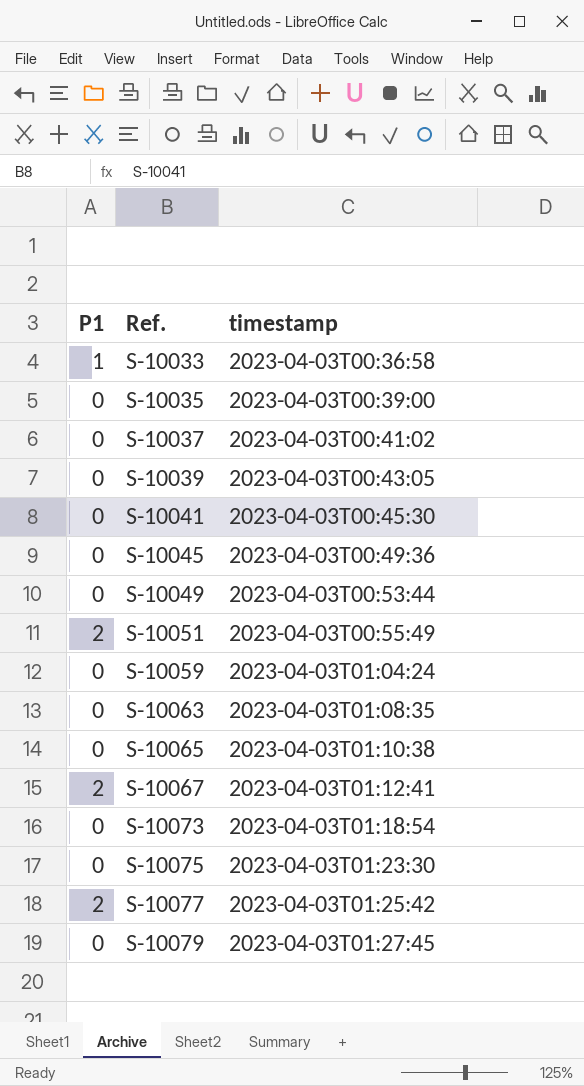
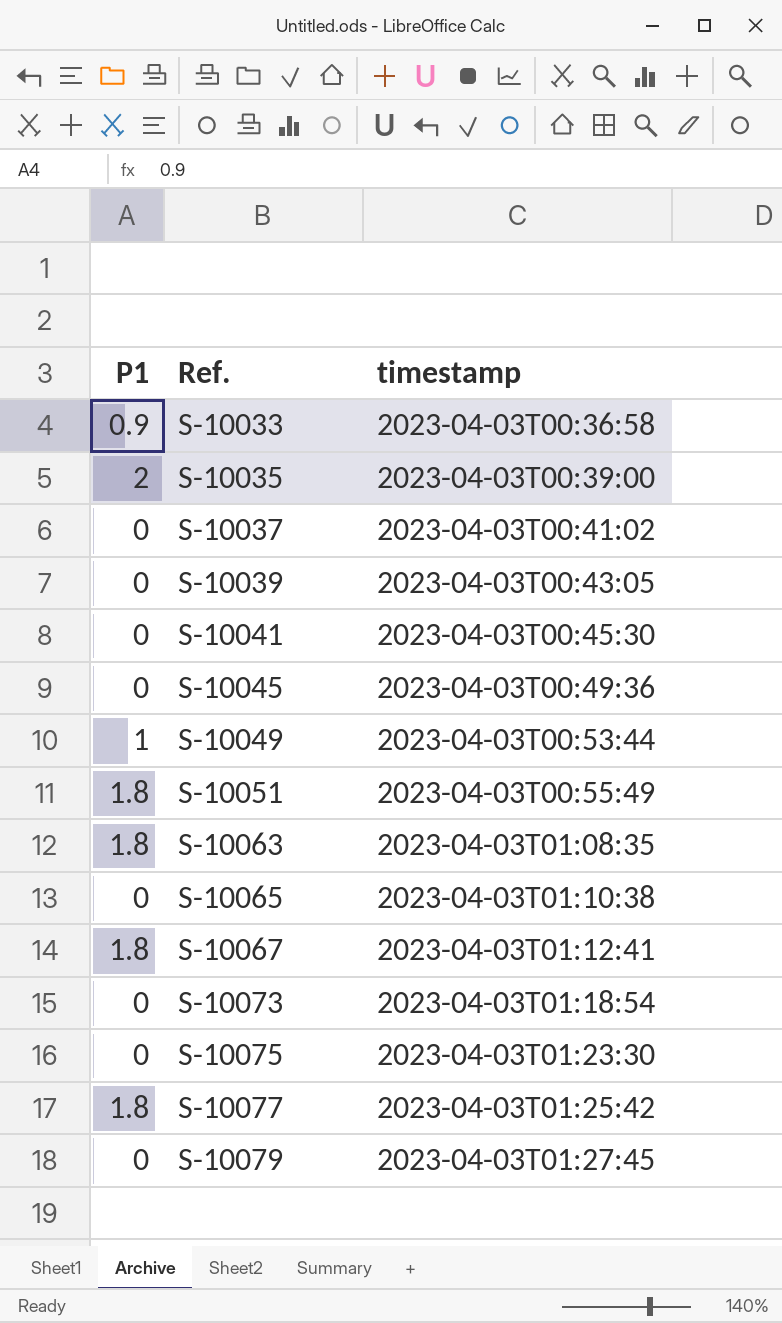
row S-10059: 0 | 2023-04-03T01:04:24 -> none
S-10033 | P1: 1 -> 0.9
S-10035 | P1: 0 -> 2
S-10049 | P1: 0 -> 1
S-10051 | P1: 2 -> 1.8
S-10063 | P1: 0 -> 1.8
S-10067 | P1: 2 -> 1.8
S-10077 | P1: 2 -> 1.8

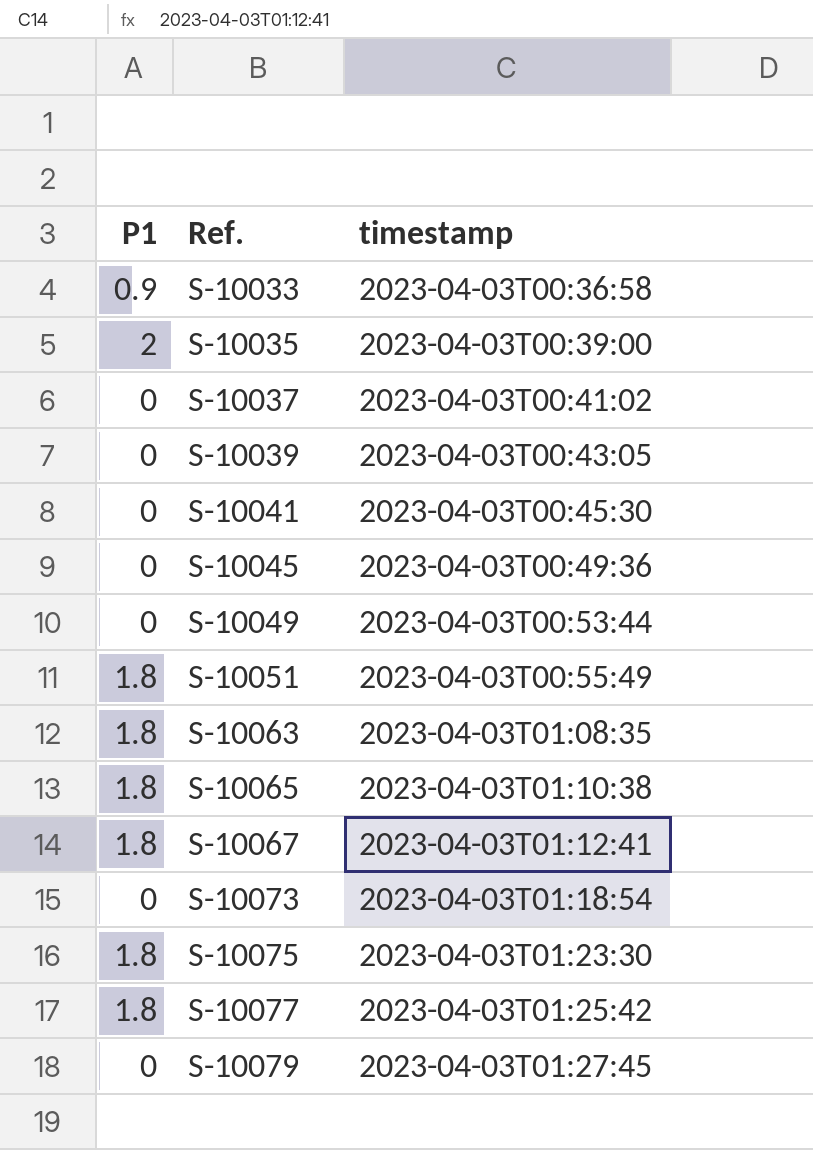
S-10049 | P1: 1 -> 0
S-10065 | P1: 0 -> 1.8
S-10075 | P1: 0 -> 1.8

